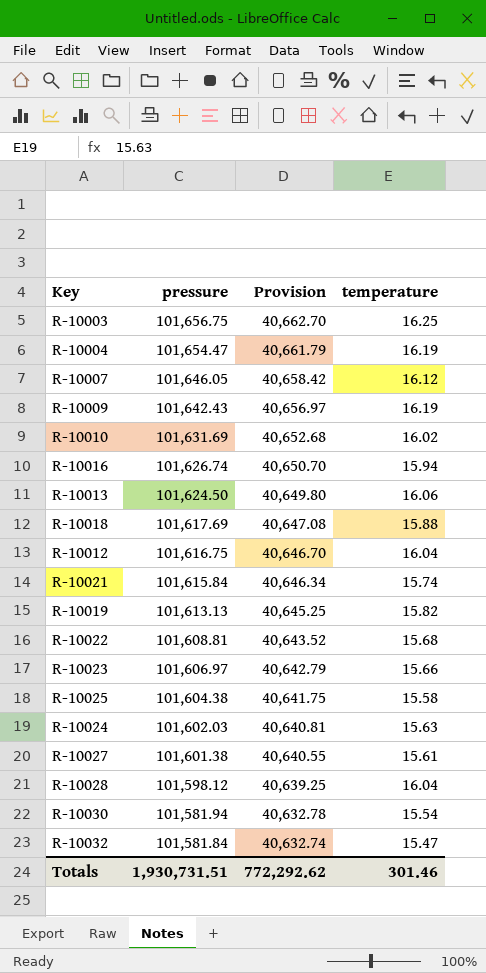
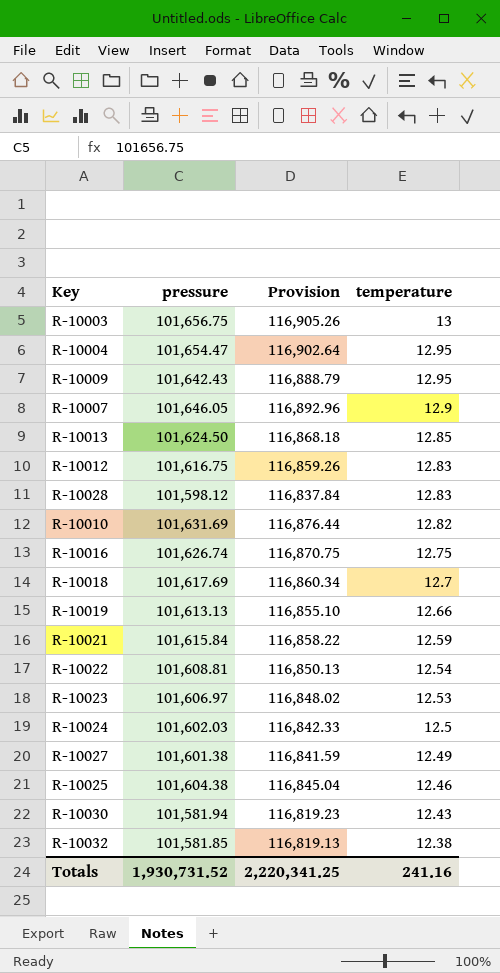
row order: pressure descending -> temperature descending
column Provision | formula: [pressure] * 0.4 -> [pressure] * 1.15
R-10003 | temperature: 16.25 -> 13
R-10004 | temperature: 16.19 -> 12.95
R-10009 | temperature: 16.19 -> 12.95
R-10007 | temperature: 16.12 -> 12.9
R-10013 | temperature: 16.06 -> 12.85
R-10012 | temperature: 16.04 -> 12.83
R-10028 | temperature: 16.04 -> 12.83
R-10010 | temperature: 16.02 -> 12.82
R-10016 | temperature: 15.94 -> 12.75
R-10018 | temperature: 15.88 -> 12.7
R-10019 | temperature: 15.82 -> 12.66
R-10021 | temperature: 15.74 -> 12.59
R-10022 | temperature: 15.68 -> 12.54
R-10023 | temperature: 15.66 -> 12.53
R-10024 | temperature: 15.63 -> 12.5
R-10027 | temperature: 15.61 -> 12.49
R-10025 | temperature: 15.58 -> 12.46
R-10030 | temperature: 15.54 -> 12.43
R-10032 | pressure: 101,581.84 -> 101,581.85
R-10032 | temperature: 15.47 -> 12.38
Totals | pressure: 1,930,731.51 -> 1,930,731.52
Totals | Provision: 772,292.62 -> 2,220,341.25
Totals | temperature: 301.46 -> 241.16

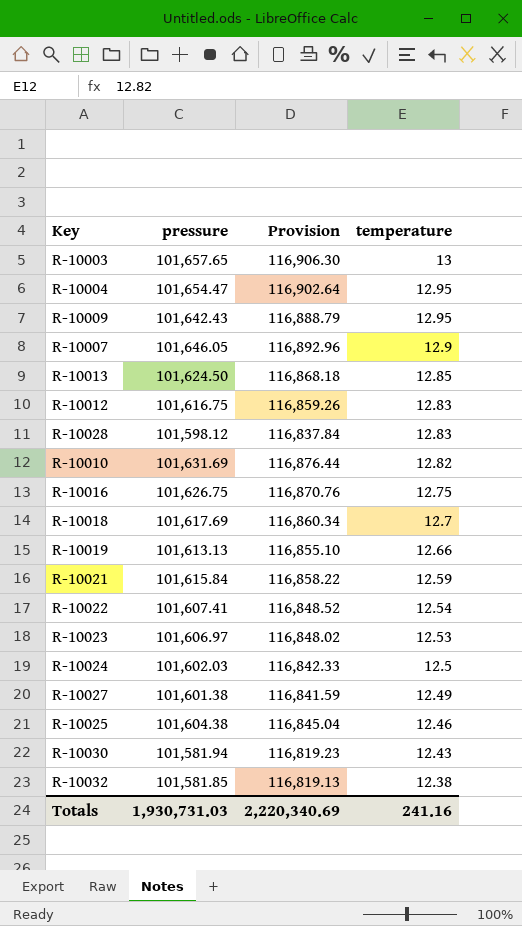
R-10003 | pressure: 101,656.75 -> 101,657.65
R-10003 | Provision: 116,905.26 -> 116,906.30
R-10016 | pressure: 101,626.74 -> 101,626.75
R-10016 | Provision: 116,870.75 -> 116,870.76
R-10022 | pressure: 101,608.81 -> 101,607.41
R-10022 | Provision: 116,850.13 -> 116,848.52
Totals | pressure: 1,930,731.52 -> 1,930,731.03
Totals | Provision: 2,220,341.25 -> 2,220,340.69

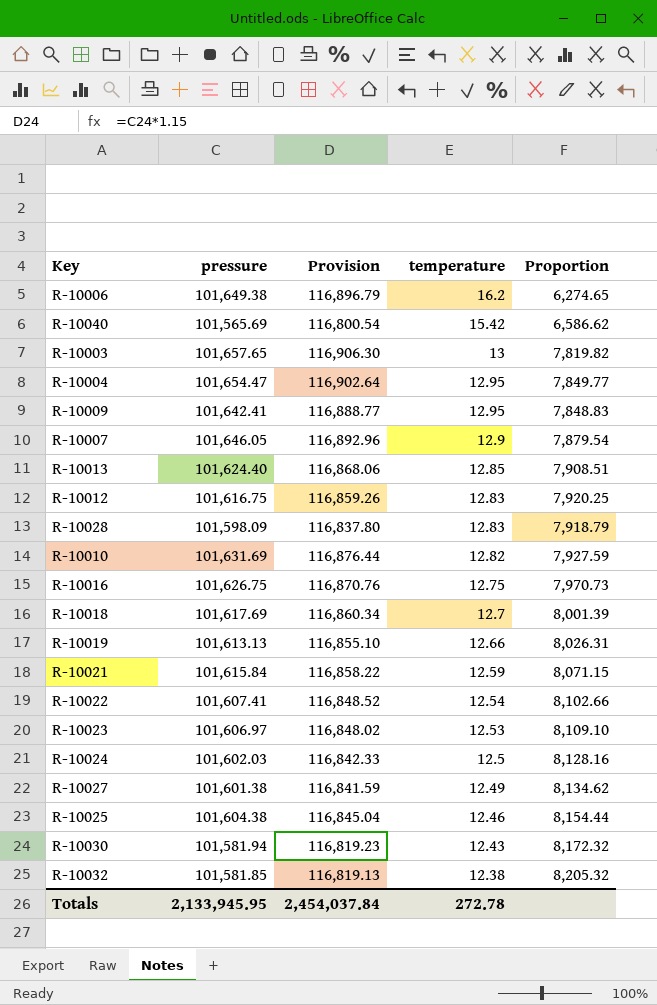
column Proportion | formula: none -> [pressure] / [temperature]
row R-10006: none -> 101,649.38 | 116,896.79 | 16.2 | 6,274.65
row R-10040: none -> 101,565.69 | 116,800.54 | 15.42 | 6,586.62
R-10009 | pressure: 101,642.43 -> 101,642.41
R-10009 | Provision: 116,888.79 -> 116,888.77
R-10013 | pressure: 101,624.50 -> 101,624.40
R-10013 | Provision: 116,868.18 -> 116,868.06
R-10028 | pressure: 101,598.12 -> 101,598.09
R-10028 | Provision: 116,837.84 -> 116,837.80
Totals | pressure: 1,930,731.03 -> 2,133,945.95
Totals | Provision: 2,220,340.69 -> 2,454,037.84
Totals | temperature: 241.16 -> 272.78

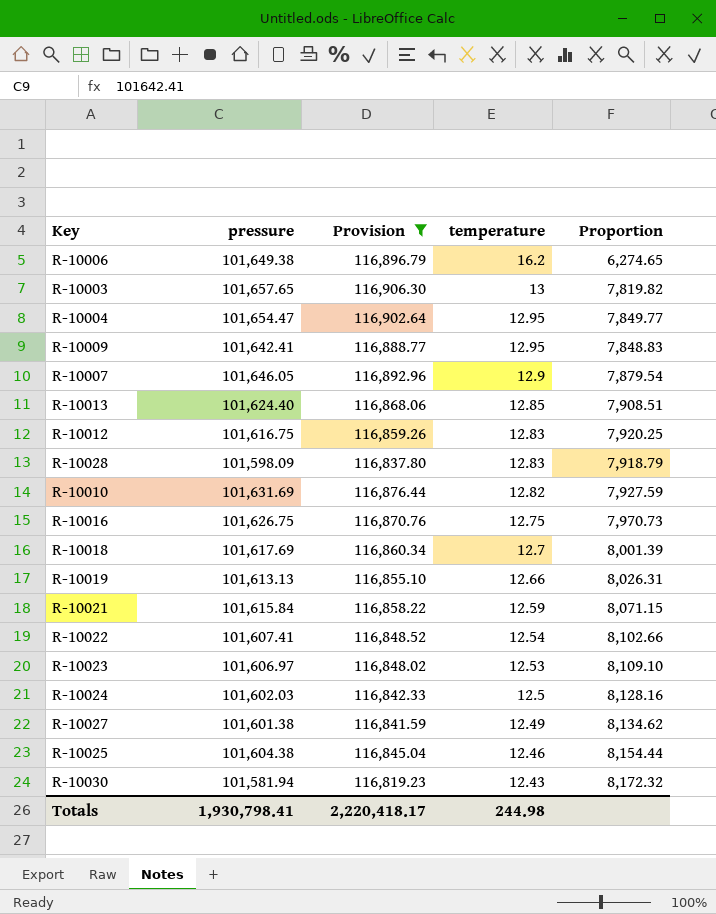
filter: none -> Provision >= 116,819.23
Totals | pressure: 2,133,945.95 -> 1,930,798.41
Totals | Provision: 2,454,037.84 -> 2,220,418.17
Totals | temperature: 272.78 -> 244.98

